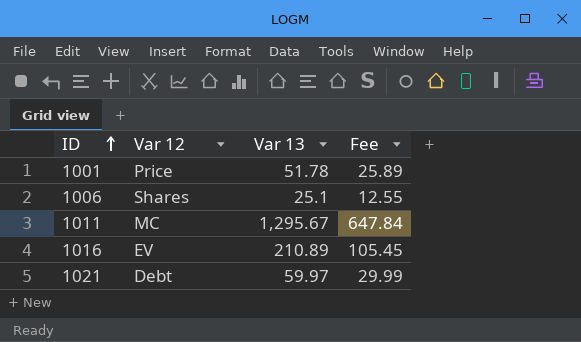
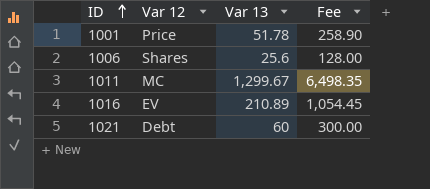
column Fee | formula: [Var 13] * 0.5 -> [Var 13] * 5
1006 | Var 13: 25.1 -> 25.6
1011 | Var 13: 1,295.67 -> 1,299.67
1021 | Var 13: 59.97 -> 60

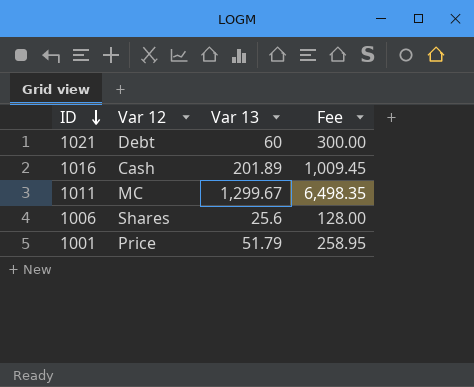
row order: ID ascending -> ID descending
1016 | Var 12: EV -> Cash
1016 | Var 13: 210.89 -> 201.89
1016 | Fee: 1,054.45 -> 1,009.45
1001 | Var 13: 51.78 -> 51.79
1001 | Fee: 258.90 -> 258.95

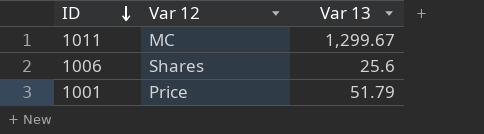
column Fee | formula: [Var 13] * 5 -> none
row 1021: Debt | 60 | 300.00 -> none
row 1016: Cash | 201.89 | 1,009.45 -> none

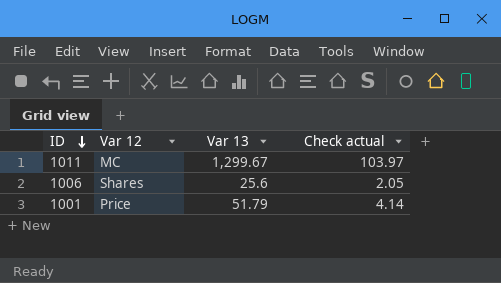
column Check actual | formula: none -> [Var 13] * 0.08

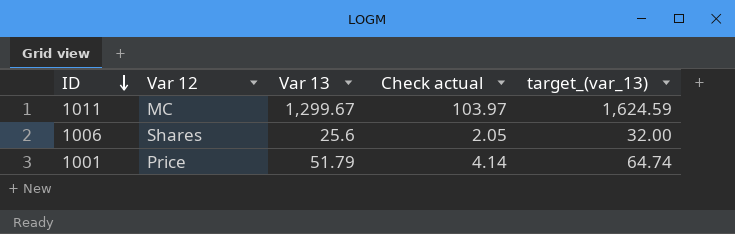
column target_(var_13) | formula: none -> [Var 13] * 1.25

